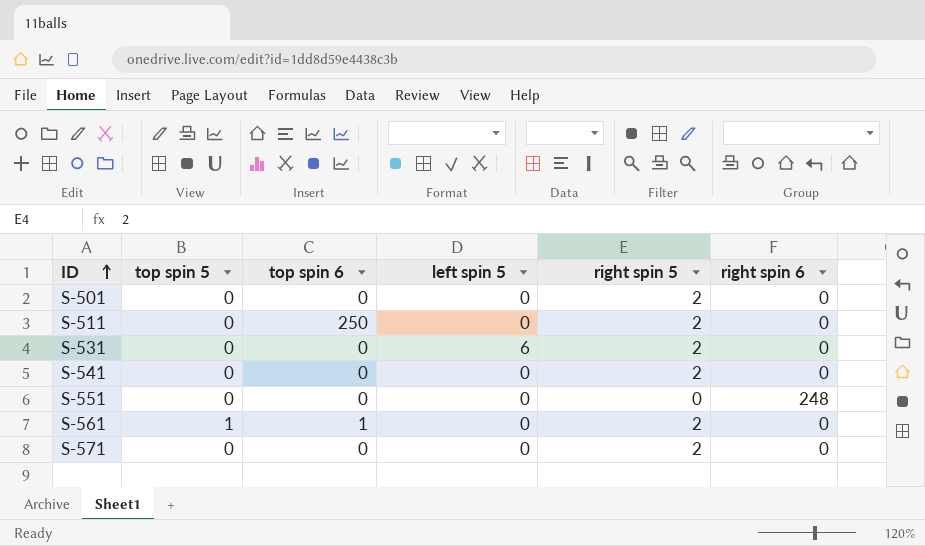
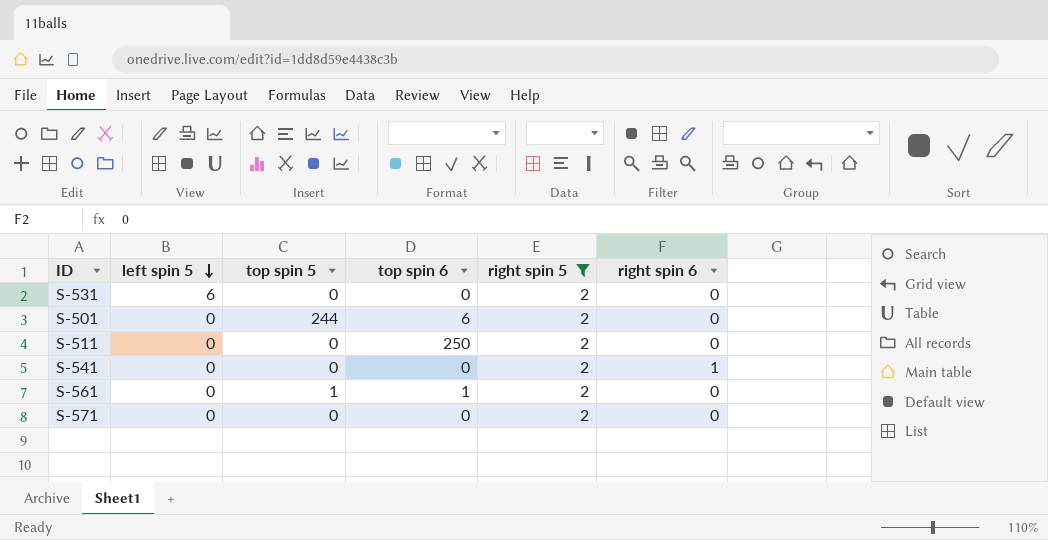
filter: none -> right spin 5 = 2
row order: ID ascending -> left spin 5 descending
column left spin 5 | position: 4 -> 2
S-501 | top spin 5: 0 -> 244
S-501 | top spin 6: 0 -> 6
S-541 | right spin 6: 0 -> 1

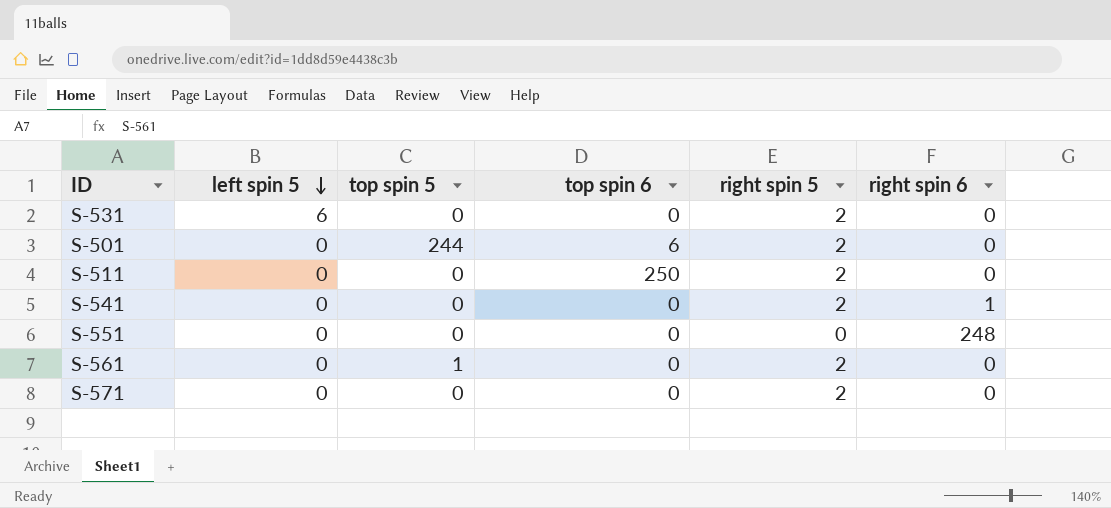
filter: right spin 5 = 2 -> none
S-561 | top spin 6: 1 -> 0

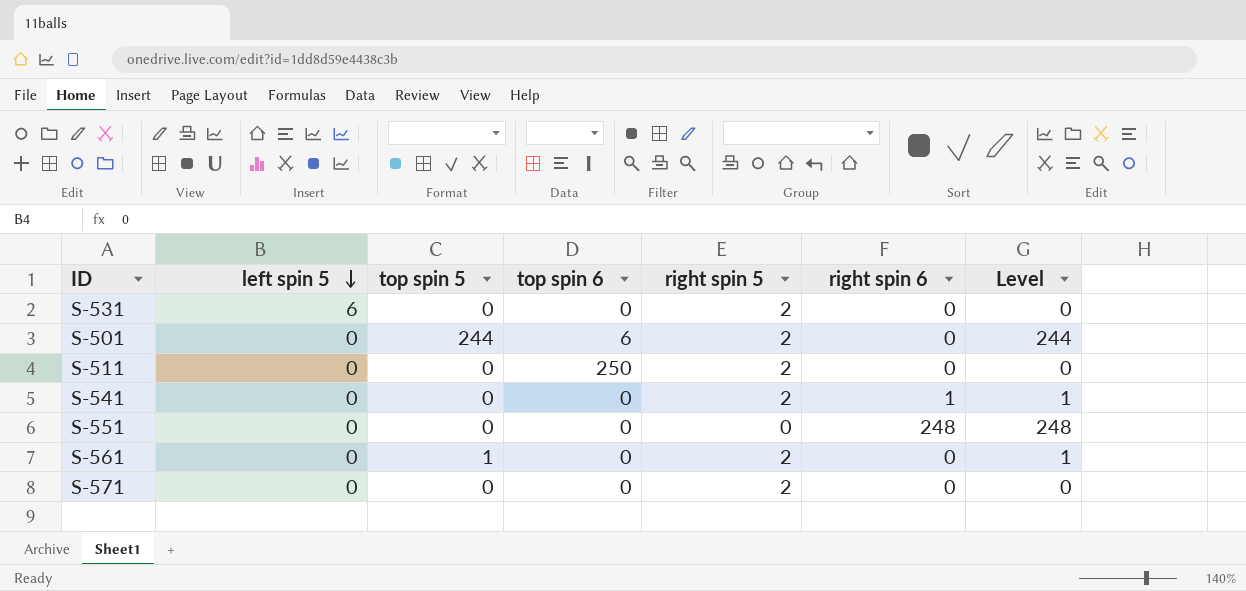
column Level | formula: none -> [top spin 5] + [right spin 6]

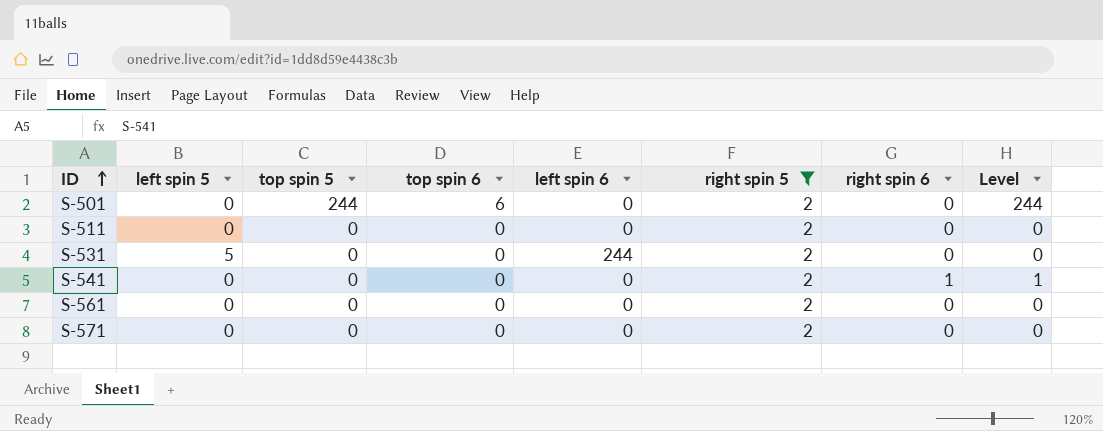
filter: none -> right spin 5 = 2
row order: left spin 5 descending -> ID ascending
column left spin 6 | position: none -> 5
S-511 | top spin 6: 250 -> 0
S-531 | left spin 5: 6 -> 5
S-561 | top spin 5: 1 -> 0
S-561 | Level: 1 -> 0

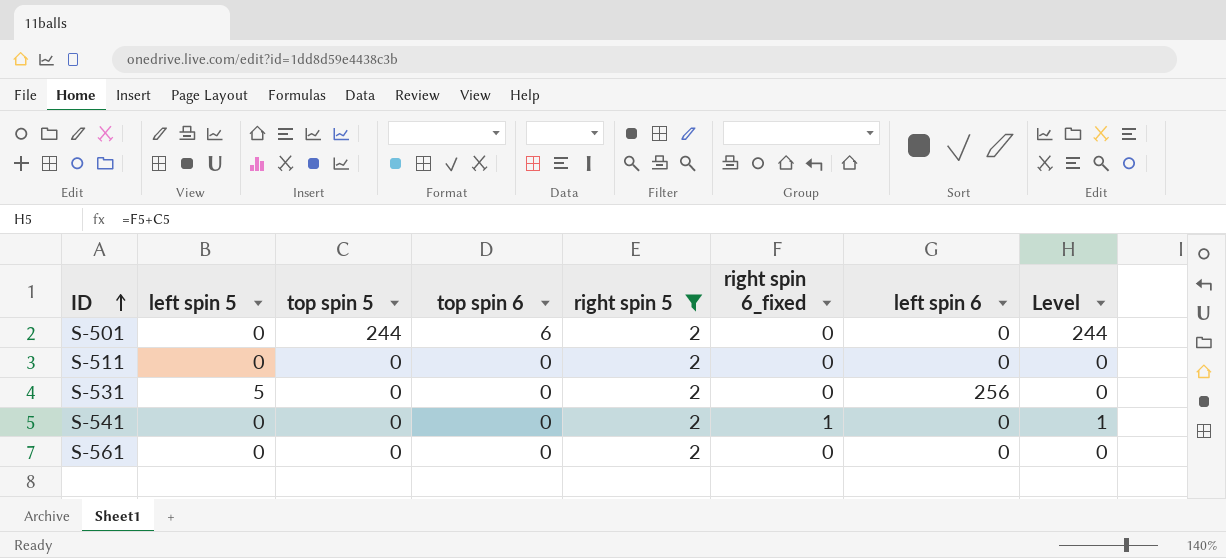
column name: right spin 6 -> right spin 6_fixed
column left spin 6 | position: 5 -> 7
row S-571: 0 | 0 | 0 | 0 | 2 | 0 | 0 -> none
S-531 | left spin 6: 244 -> 256

